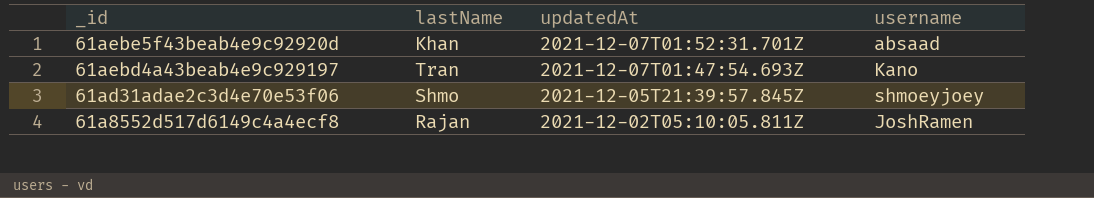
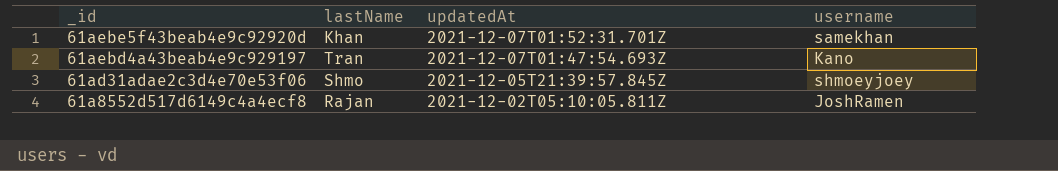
61aebe5f43beab4e9c92920d | username: absaad -> samekhan

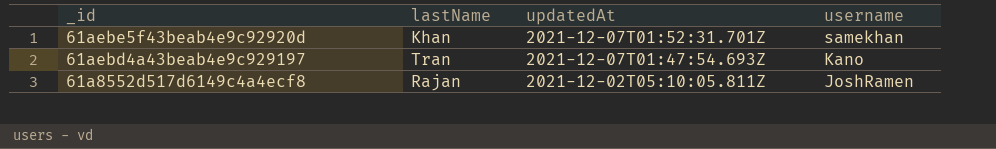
row 61ad31adae2c3d4e70e53f06: Shmo | 2021-12-05T21:39:57.845Z | shmoeyjoey -> none

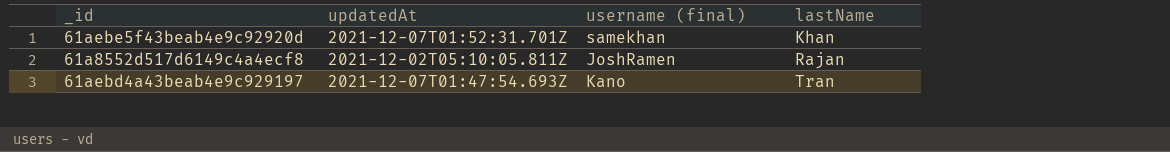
row order: _id descending -> lastName ascending
column name: username -> username (final)
column lastName | position: 2 -> 4

